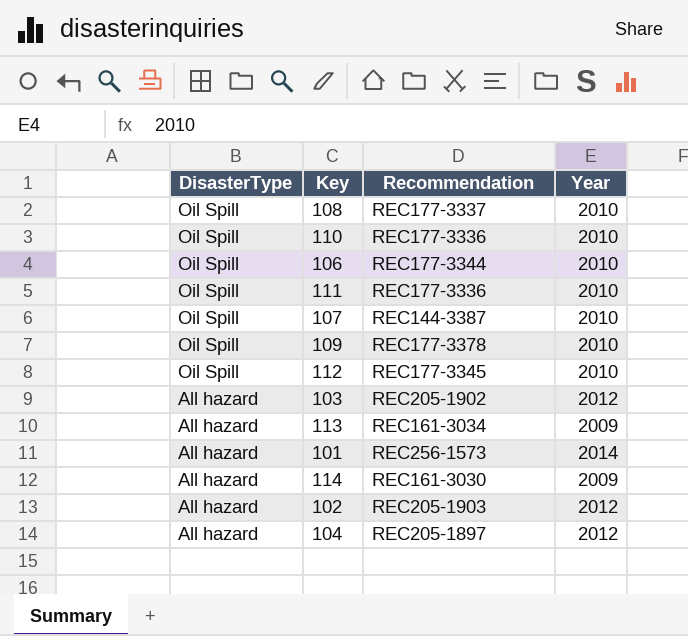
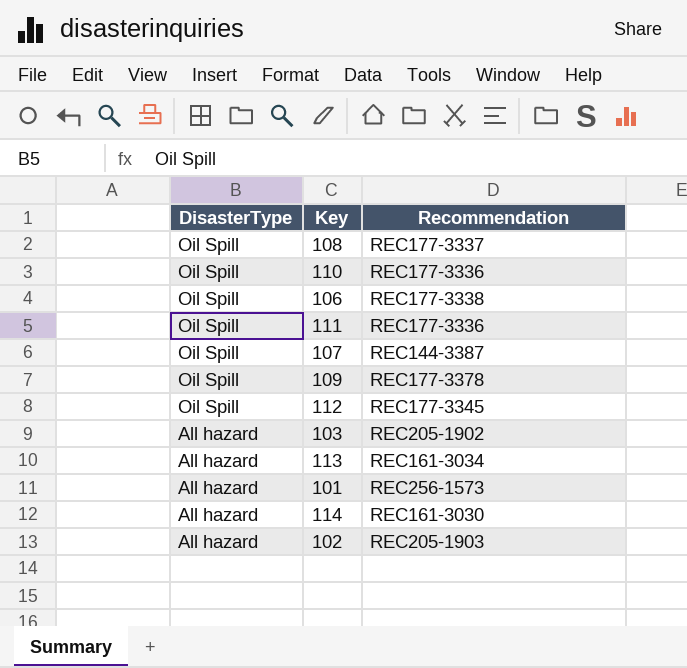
column Year | position: 4 -> none
row 104: All hazard | REC205-1897 | 2012 -> none
106 | Recommendation: REC177-3344 -> REC177-3338

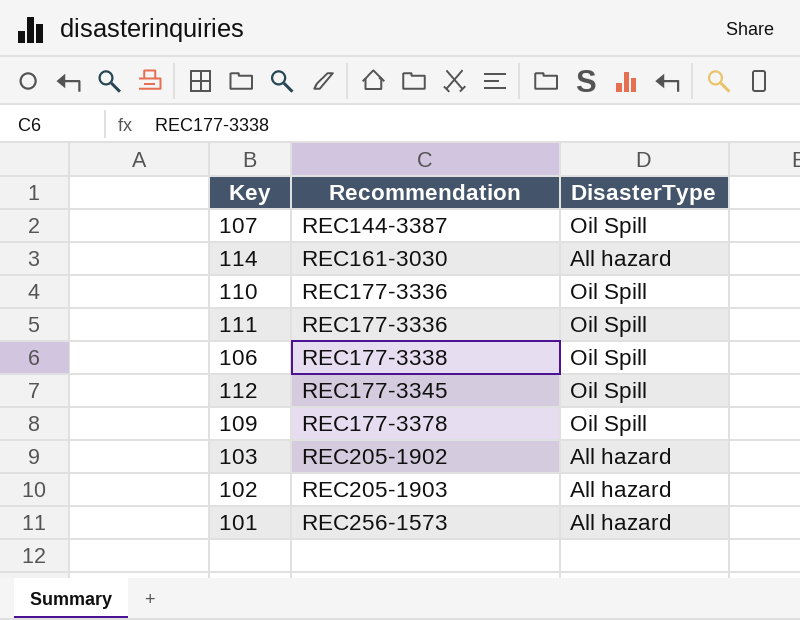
row order: DisasterType descending -> Recommendation ascending
column DisasterType | position: 1 -> 3
row 108: Oil Spill | REC177-3337 -> none
row 113: All hazard | REC161-3034 -> none

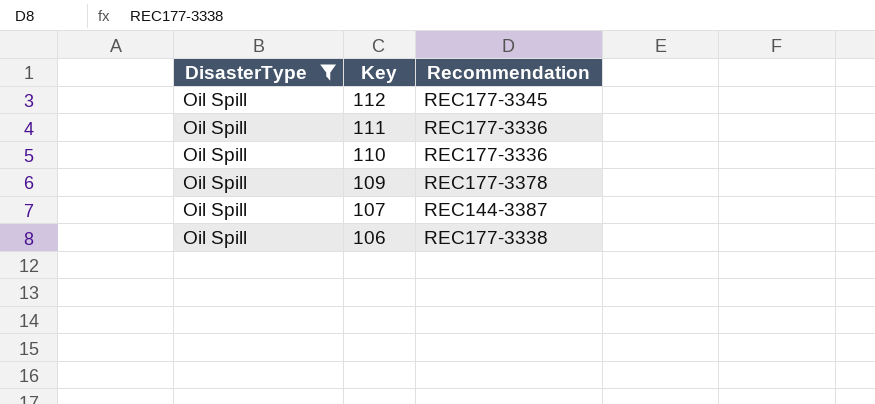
filter: none -> DisasterType = Oil Spill
row order: Recommendation ascending -> Key descending
column DisasterType | position: 3 -> 1

